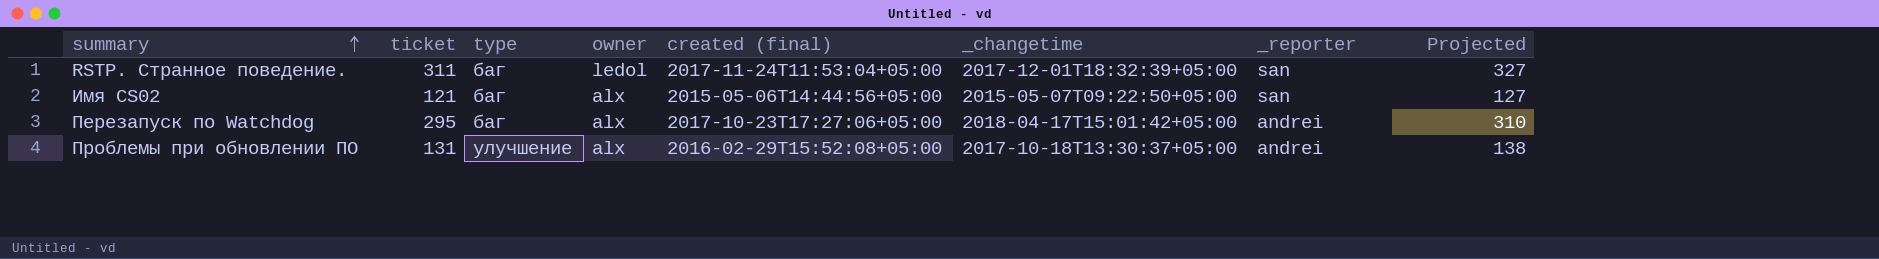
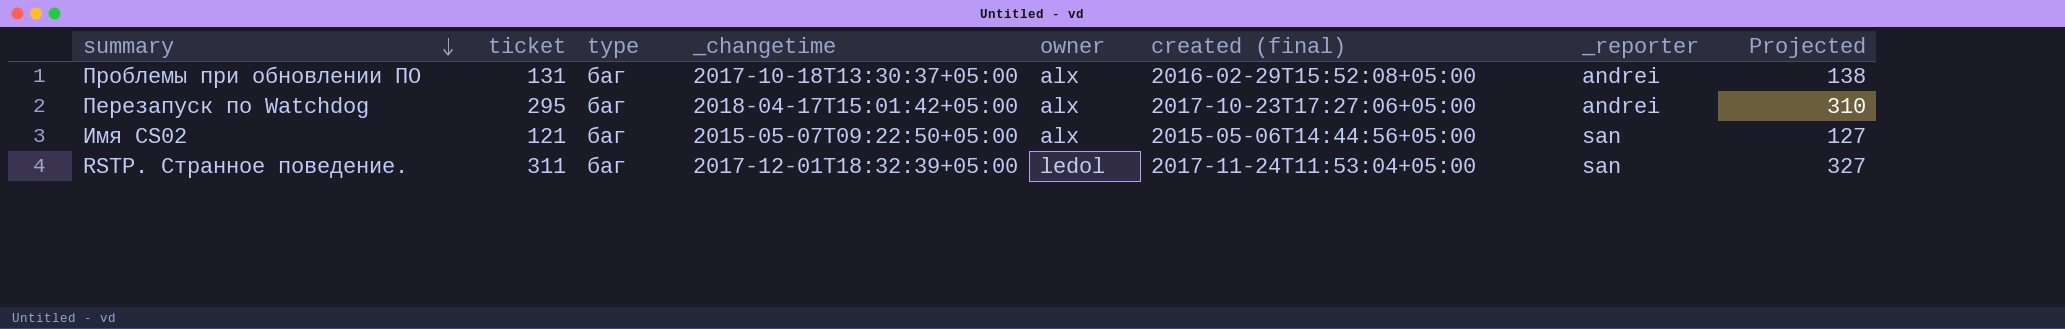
row order: summary ascending -> summary descending
column _changetime | position: 6 -> 4
Проблемы при обновлении ПО | type: улучшение -> баг

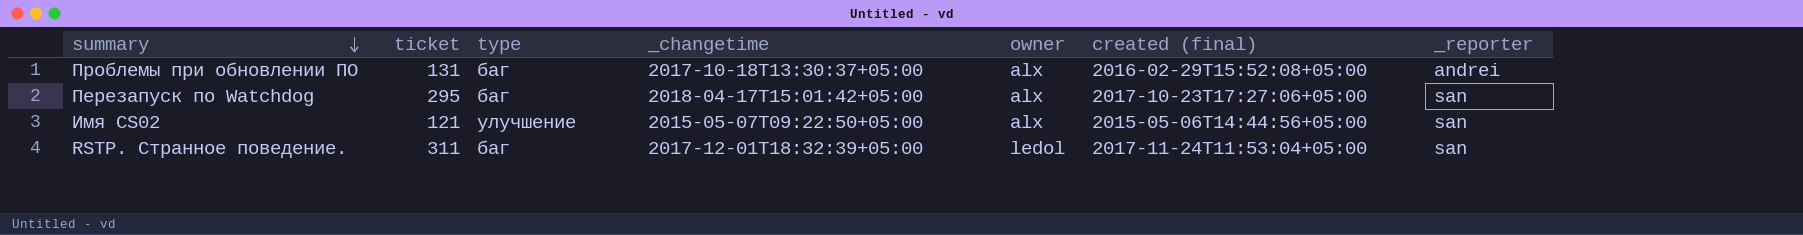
column Projected | formula: [ticket] * 1.05 -> none
Перезапуск по Watchdog | _reporter: andrei -> san
Имя CS02 | type: баг -> улучшение

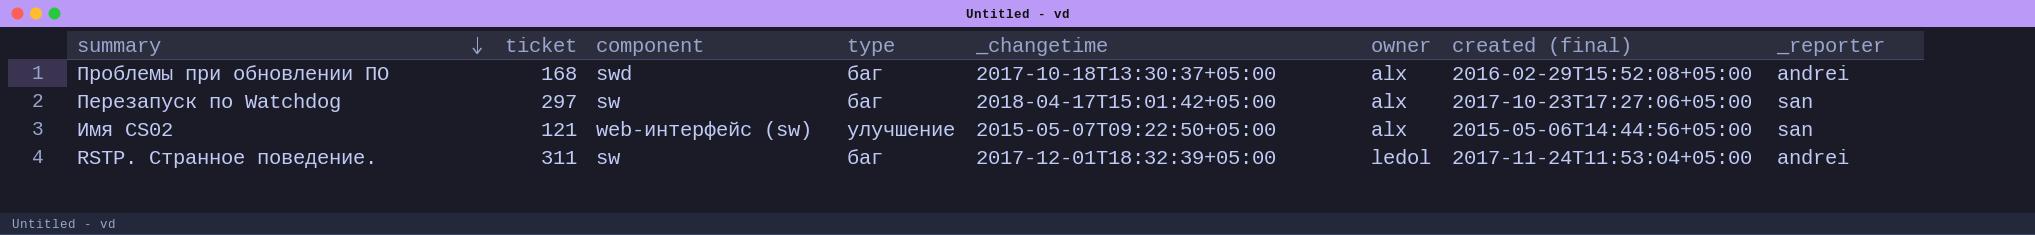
column component | position: none -> 3
Проблемы при обновлении ПО | ticket: 131 -> 168
Перезапуск по Watchdog | ticket: 295 -> 297
RSTP. Странное поведение. | _reporter: san -> andrei

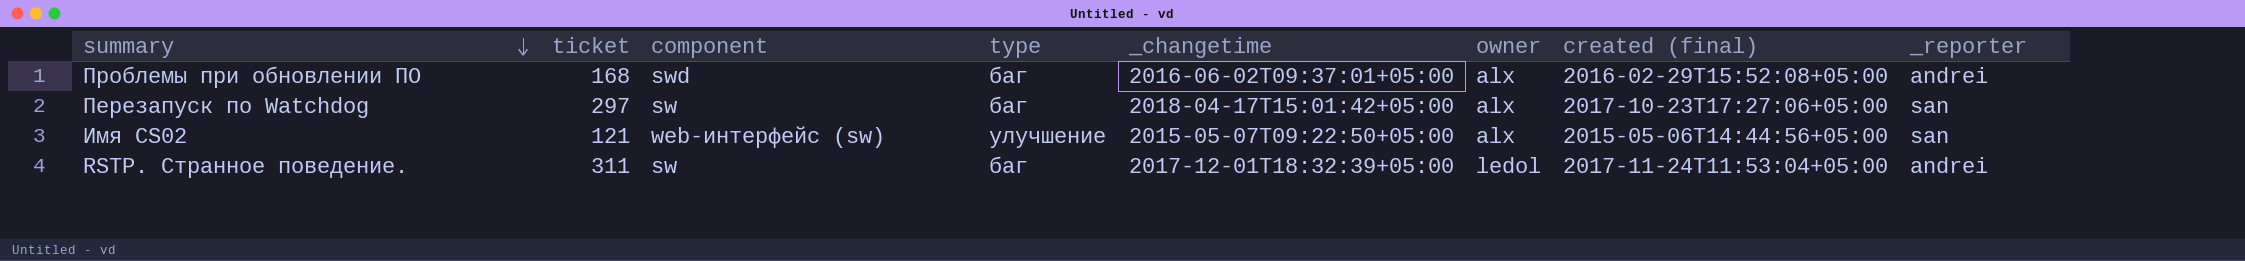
Проблемы при обновлении ПО | _changetime: 2017-10-18T13:30:37+05:00 -> 2016-06-02T09:37:01+05:00

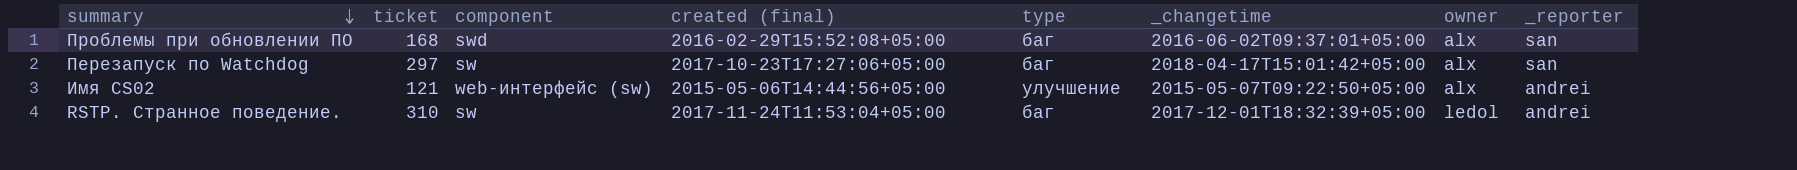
column created (final) | position: 7 -> 4
Проблемы при обновлении ПО | _reporter: andrei -> san
Имя CS02 | _reporter: san -> andrei
RSTP. Странное поведение. | ticket: 311 -> 310

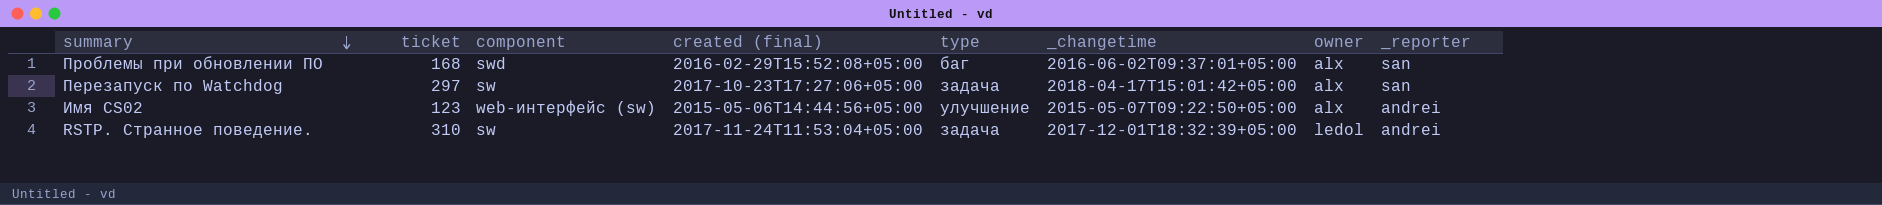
Перезапуск по Watchdog | type: баг -> задача
Имя CS02 | ticket: 121 -> 123
RSTP. Странное поведение. | type: баг -> задача

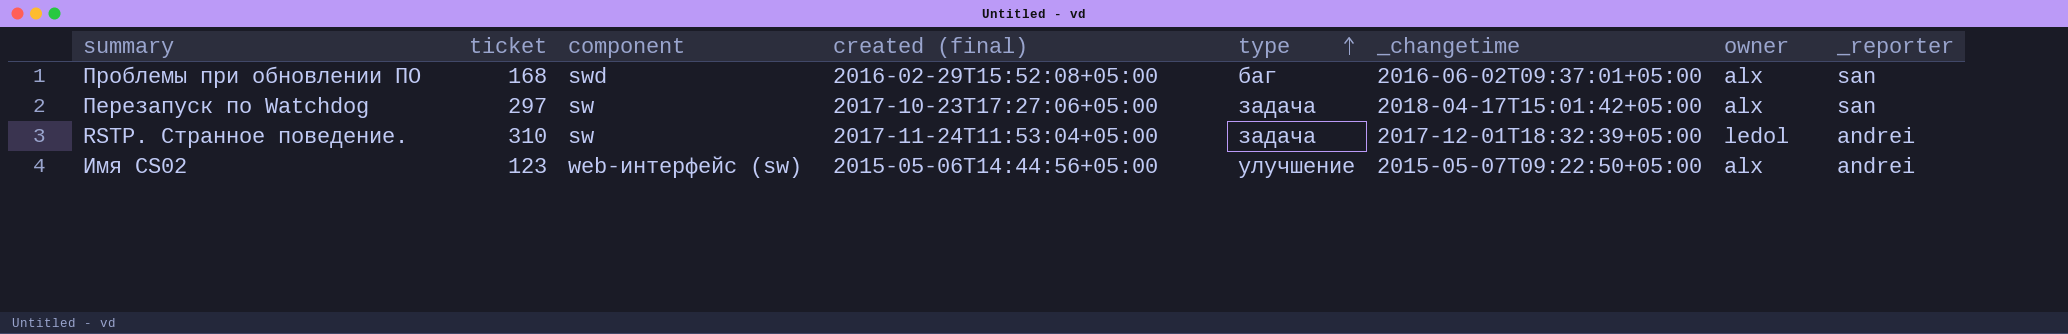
row order: summary descending -> type ascending

